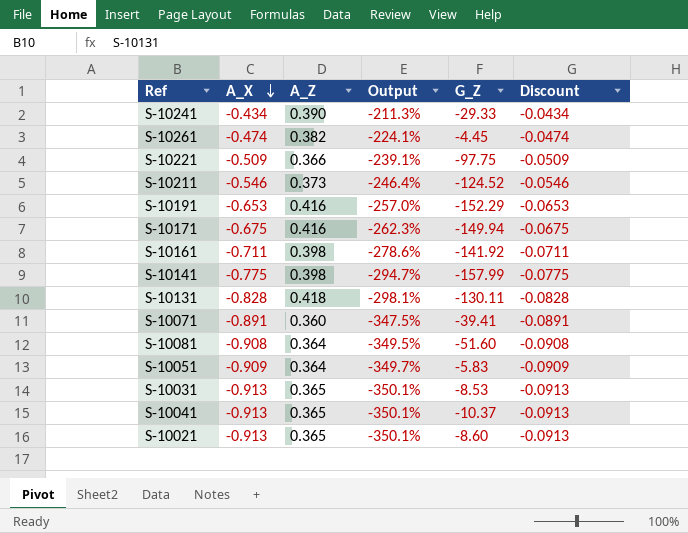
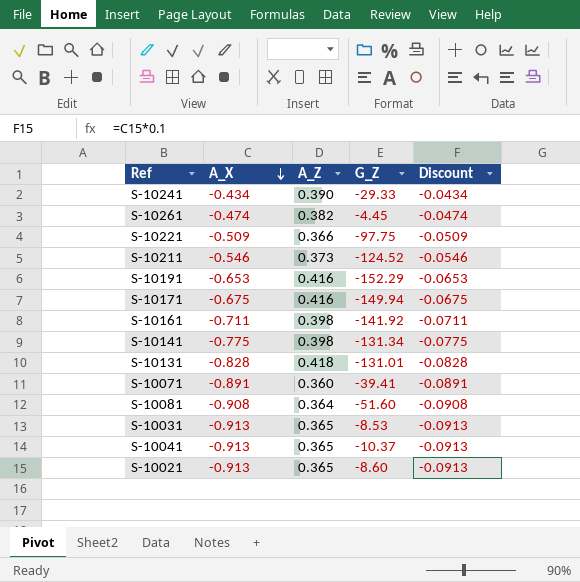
column Output | formula: ([A_X] - [A_Z]) / [A_Z] -> none
row S-10051: -0.909 | 0.364 | -349.7% | -5.83 | -0.0909 -> none
S-10141 | G_Z: -157.99 -> -131.34
S-10131 | G_Z: -130.11 -> -131.01

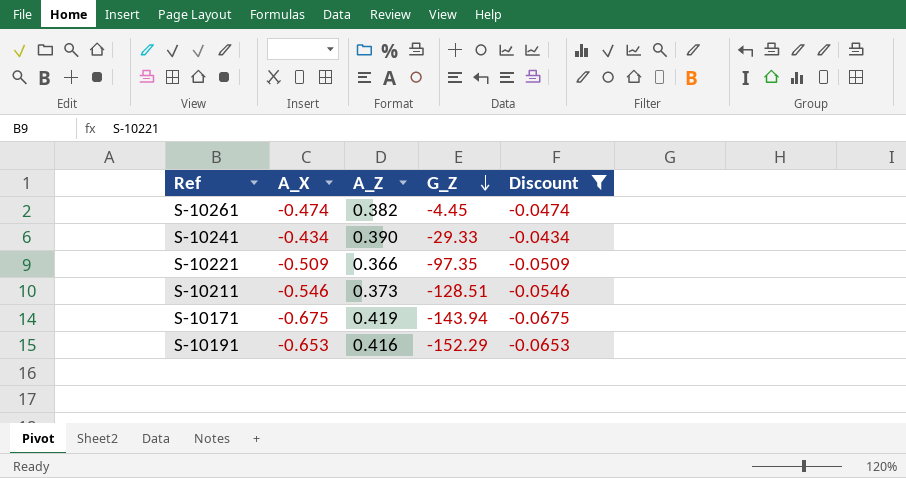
filter: none -> Discount >= -0.0675
row order: A_X descending -> G_Z descending
S-10221 | G_Z: -97.75 -> -97.35
S-10211 | G_Z: -124.52 -> -128.51
S-10171 | A_Z: 0.416 -> 0.419
S-10171 | G_Z: -149.94 -> -143.94

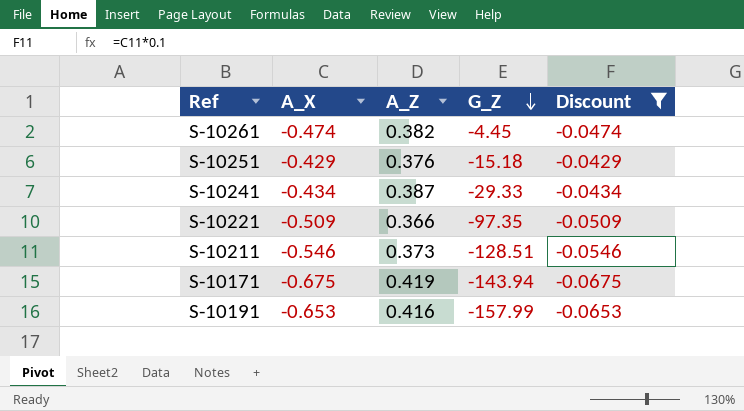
row S-10251: none -> -0.429 | 0.376 | -15.18 | -0.0429
S-10241 | A_Z: 0.390 -> 0.387
S-10191 | G_Z: -152.29 -> -157.99

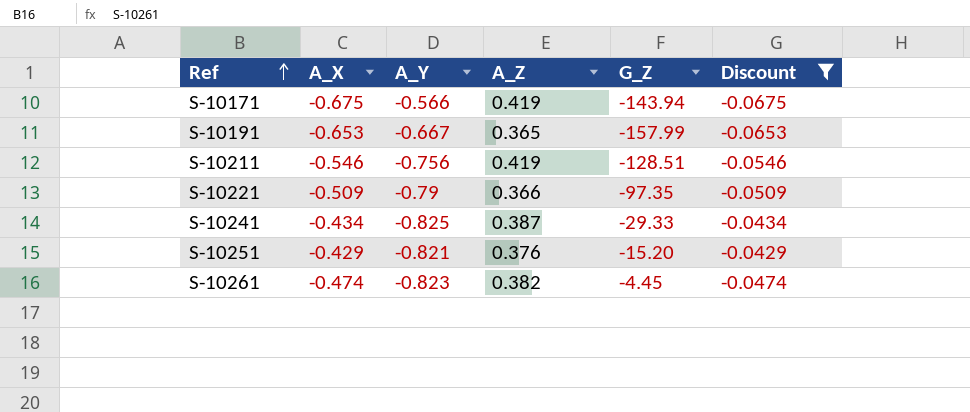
row order: G_Z descending -> Ref ascending
column A_Y | position: none -> 3
S-10191 | A_Z: 0.416 -> 0.365
S-10211 | A_Z: 0.373 -> 0.419
S-10251 | G_Z: -15.18 -> -15.20

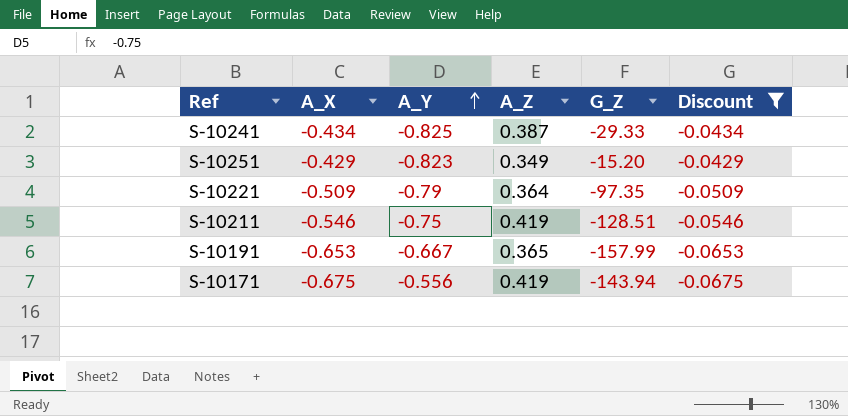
row order: Ref ascending -> A_Y ascending
row S-10261: -0.474 | -0.823 | 0.382 | -4.45 | -0.0474 -> none
S-10251 | A_Y: -0.821 -> -0.823
S-10251 | A_Z: 0.376 -> 0.349
S-10221 | A_Z: 0.366 -> 0.364
S-10211 | A_Y: -0.756 -> -0.75
S-10171 | A_Y: -0.566 -> -0.556

